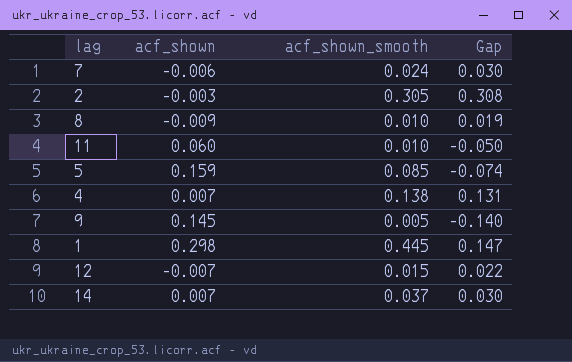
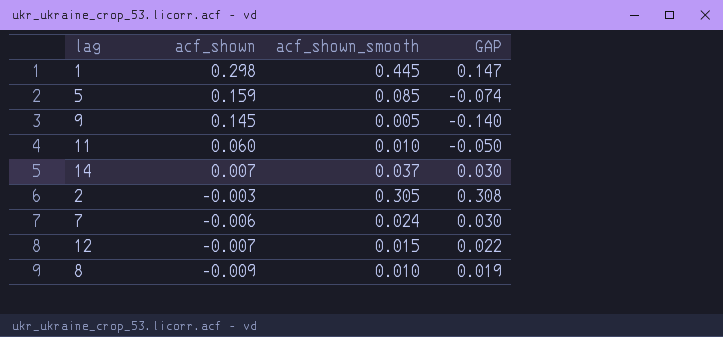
row order: none -> acf_shown descending
column name: Gap -> GAP
row 4: 0.007 | 0.138 | 0.131 -> none

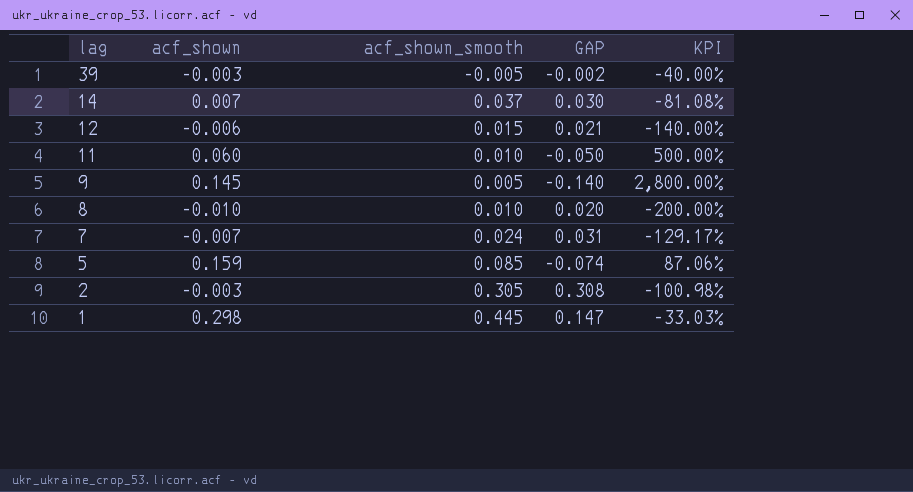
row order: acf_shown descending -> lag descending
column KPI | formula: none -> ([acf_shown] - [acf_shown_smooth]) / [acf_shown_smooth]
row 39: none -> -0.003 | -0.005 | -0.002 | -40.00%
12 | acf_shown: -0.007 -> -0.006
12 | GAP: 0.022 -> 0.021
8 | acf_shown: -0.009 -> -0.010
8 | GAP: 0.019 -> 0.020
7 | acf_shown: -0.006 -> -0.007
7 | GAP: 0.030 -> 0.031

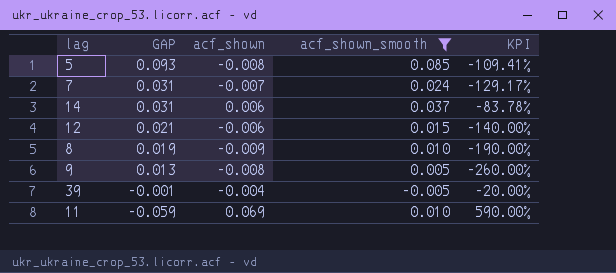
filter: none -> acf_shown_smooth <= 0.085
row order: lag descending -> GAP descending
column GAP | position: 4 -> 2
5 | GAP: -0.074 -> 0.093
5 | acf_shown: 0.159 -> -0.008
5 | KPI: 87.06% -> -109.41%
14 | GAP: 0.030 -> 0.031
14 | acf_shown: 0.007 -> 0.006
14 | KPI: -81.08% -> -83.78%
8 | GAP: 0.020 -> 0.019
8 | acf_shown: -0.010 -> -0.009
8 | KPI: -200.00% -> -190.00%
9 | GAP: -0.140 -> 0.013
9 | acf_shown: 0.145 -> -0.008
9 | KPI: 2,800.00% -> -260.00%
39 | GAP: -0.002 -> -0.001
39 | acf_shown: -0.003 -> -0.004
39 | KPI: -40.00% -> -20.00%
11 | GAP: -0.050 -> -0.059
11 | acf_shown: 0.060 -> 0.069
11 | KPI: 500.00% -> 590.00%

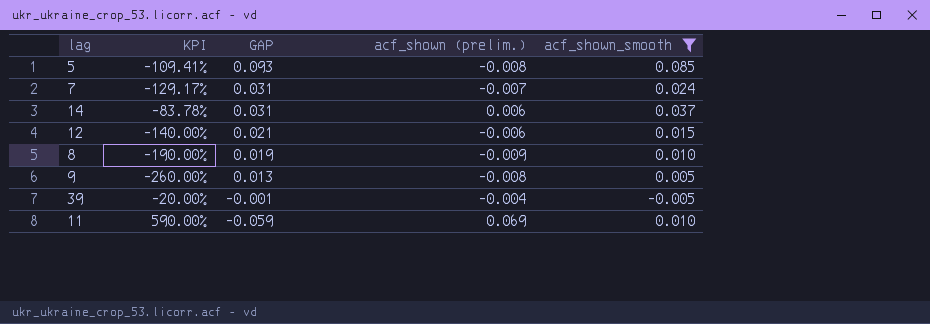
column KPI | position: 5 -> 2
column name: acf_shown -> acf_shown (prelim.)

